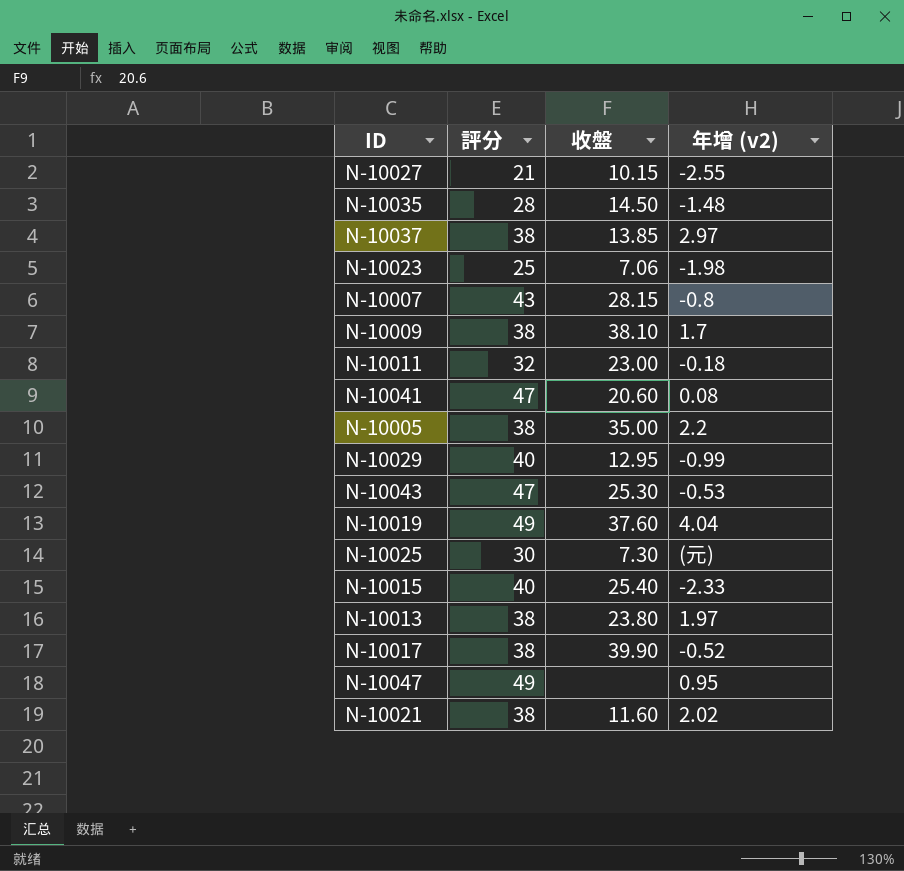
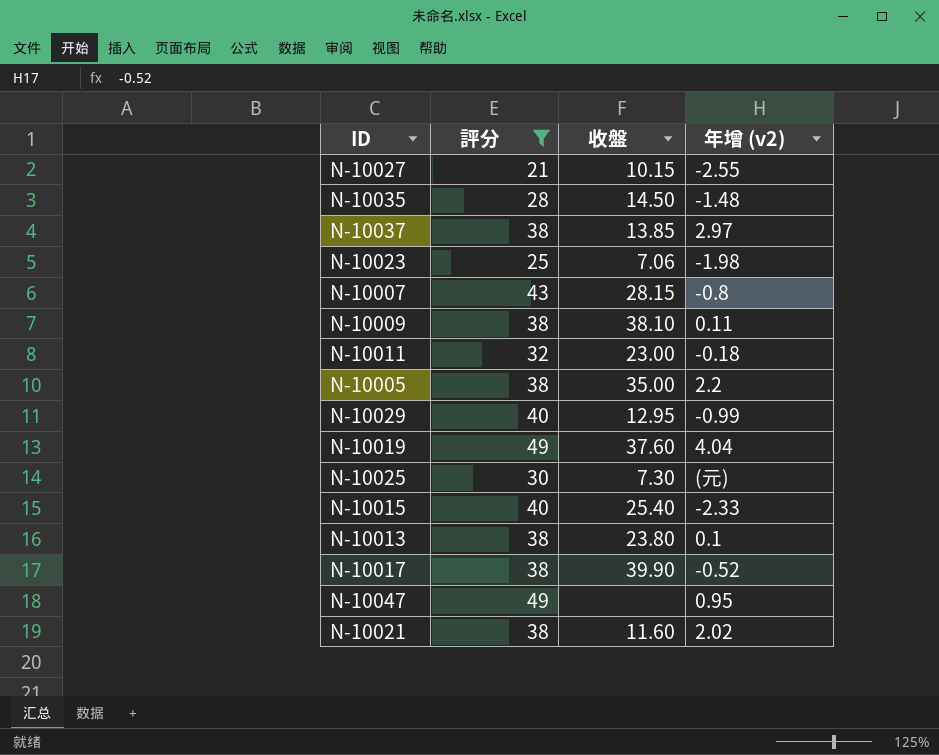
filter: none -> 評分 != 47
N-10009 | 年增 (v2): 1.7 -> 0.11
N-10013 | 年增 (v2): 1.97 -> 0.1

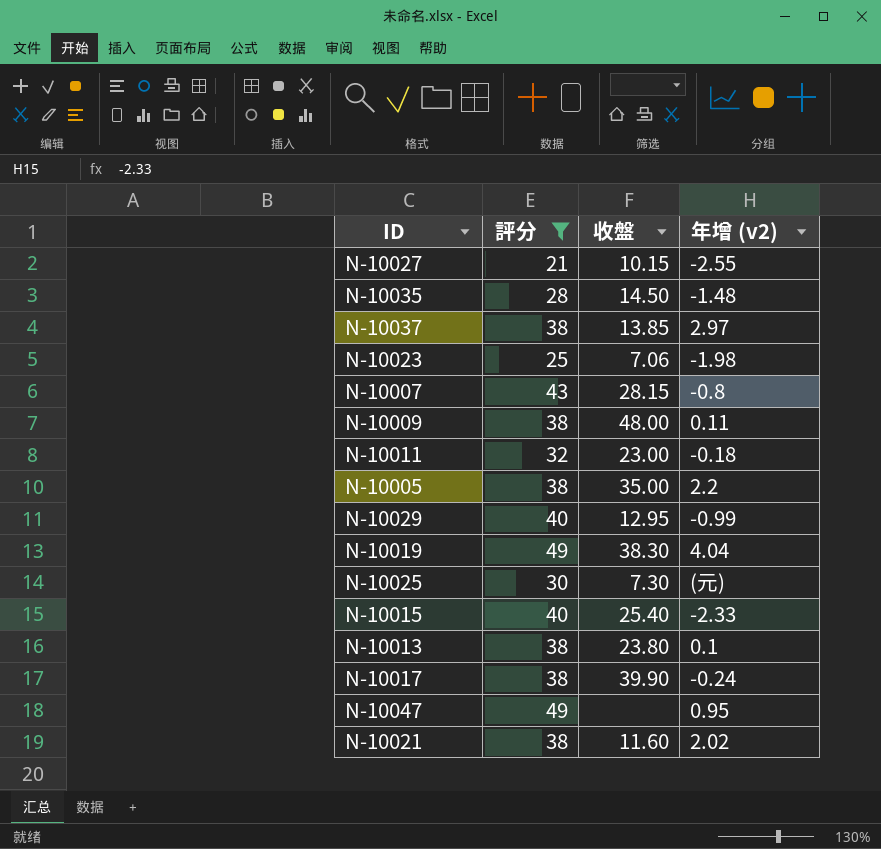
N-10009 | 收盤: 38.10 -> 48.00
N-10019 | 收盤: 37.60 -> 38.30
N-10017 | 年增 (v2): -0.52 -> -0.24

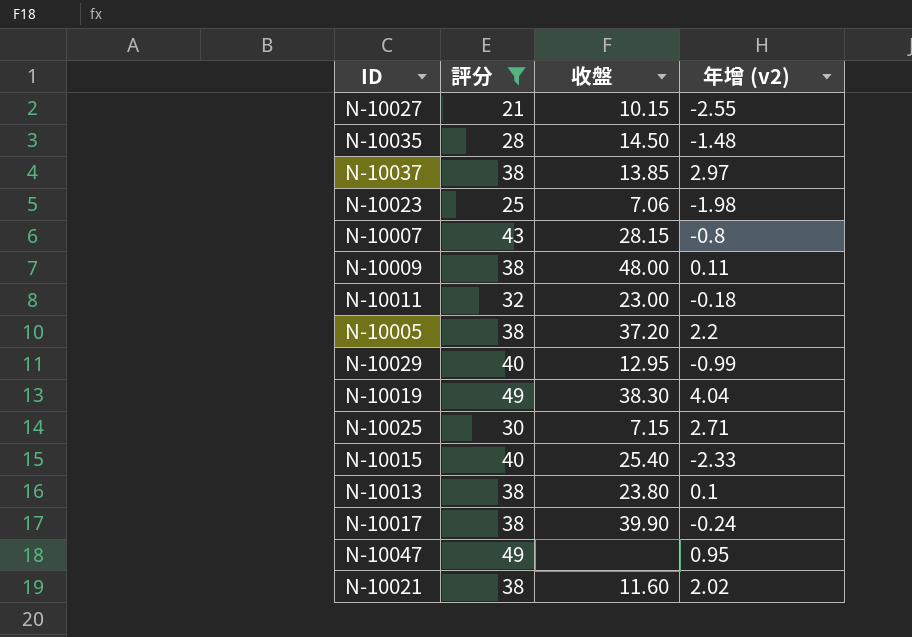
N-10005 | 收盤: 35.00 -> 37.20
N-10025 | 收盤: 7.30 -> 7.15
N-10025 | 年增 (v2): (元) -> 2.71

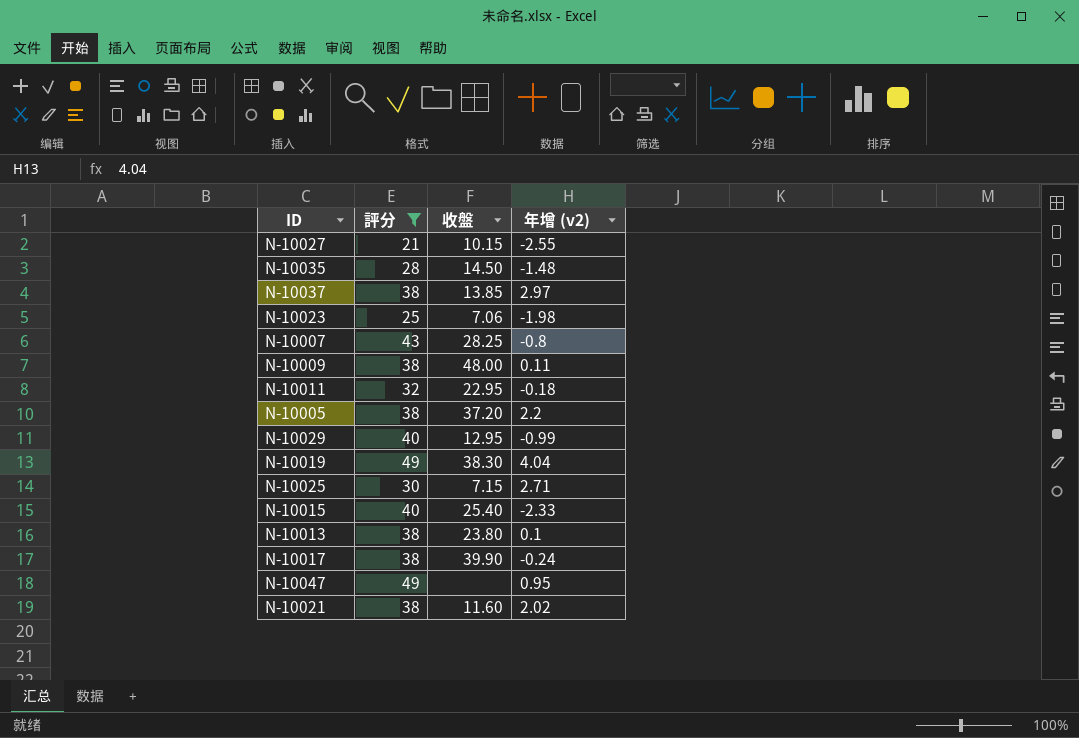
N-10007 | 收盤: 28.15 -> 28.25
N-10011 | 收盤: 23.00 -> 22.95

